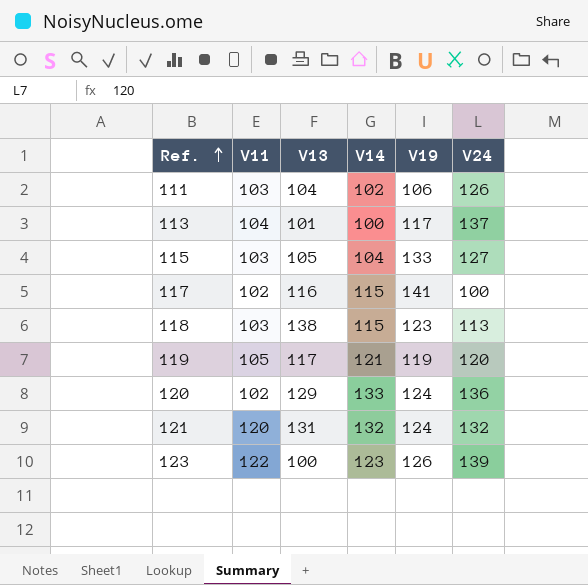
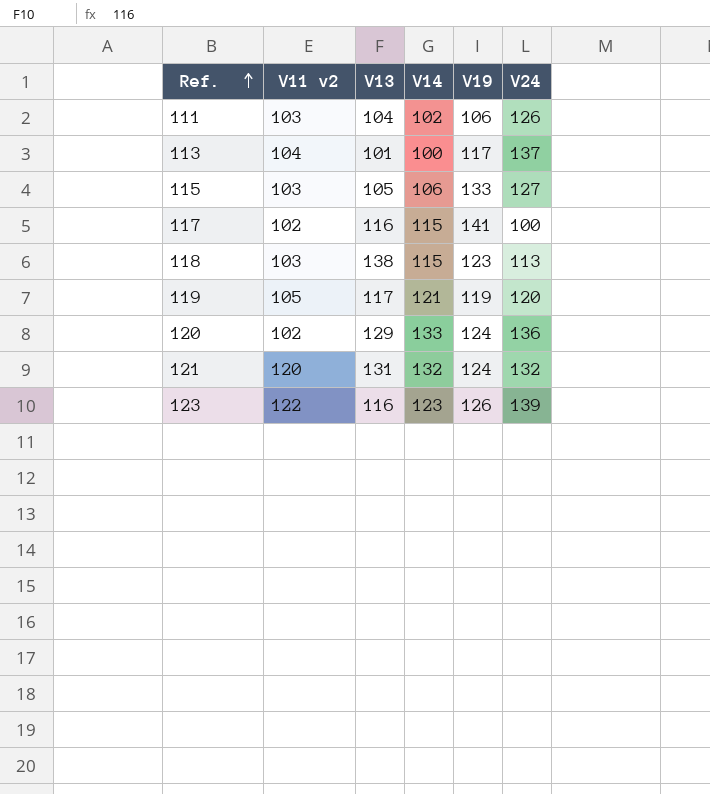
column name: V11 -> V11 v2
115 | V14: 104 -> 106
123 | V13: 100 -> 116

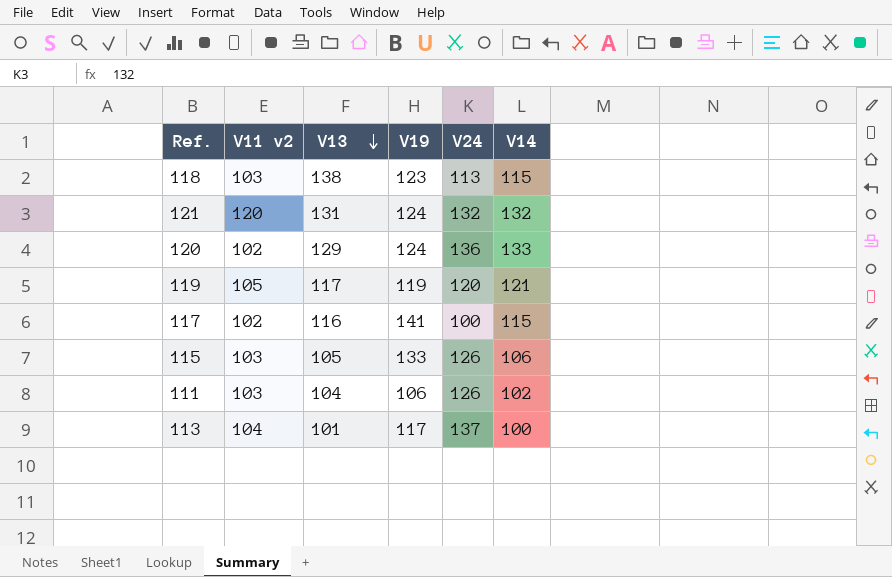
row order: Ref. ascending -> V13 descending
column V14 | position: 4 -> 6
row 123: 122 | 116 | 123 | 126 | 139 -> none
115 | V24: 127 -> 126

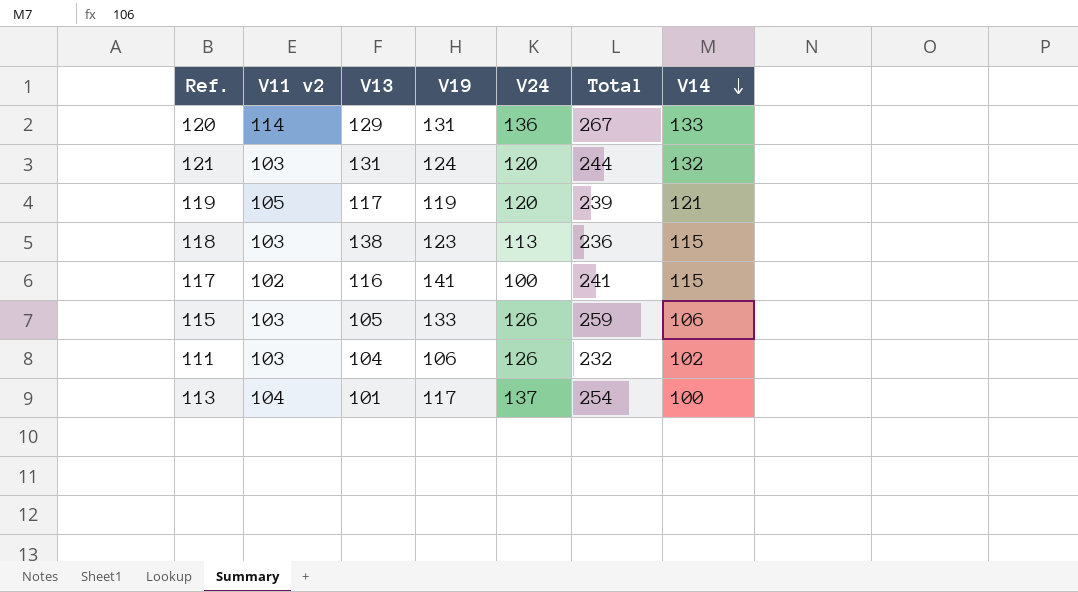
row order: V13 descending -> V14 descending
column Total | formula: none -> [V19] + [V24]
120 | V11 v2: 102 -> 114
120 | V19: 124 -> 131
121 | V11 v2: 120 -> 103
121 | V24: 132 -> 120

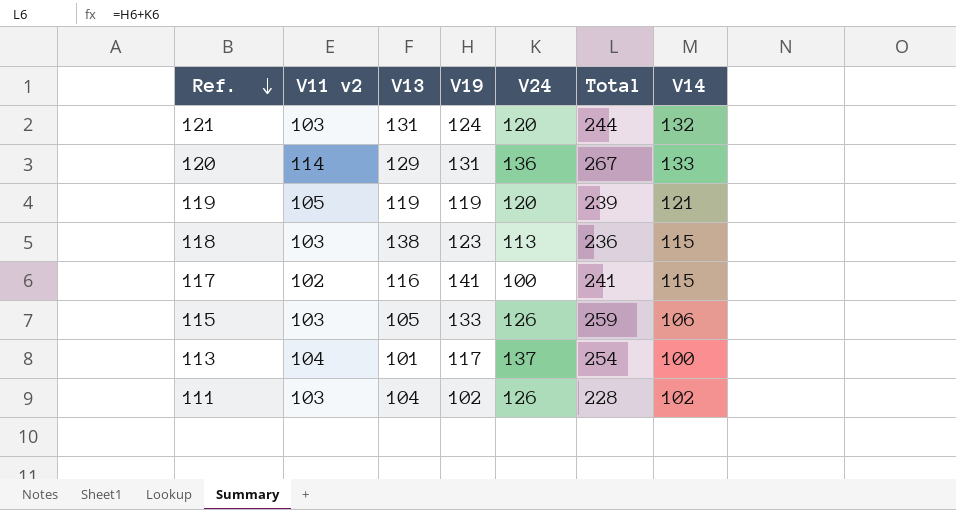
row order: V14 descending -> Ref. descending
119 | V13: 117 -> 119
111 | V19: 106 -> 102
111 | Total: 232 -> 228

